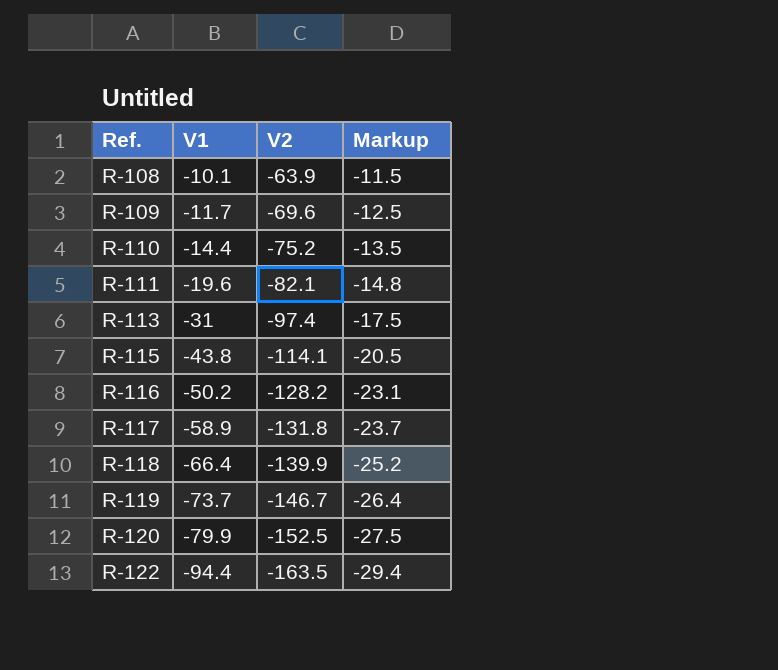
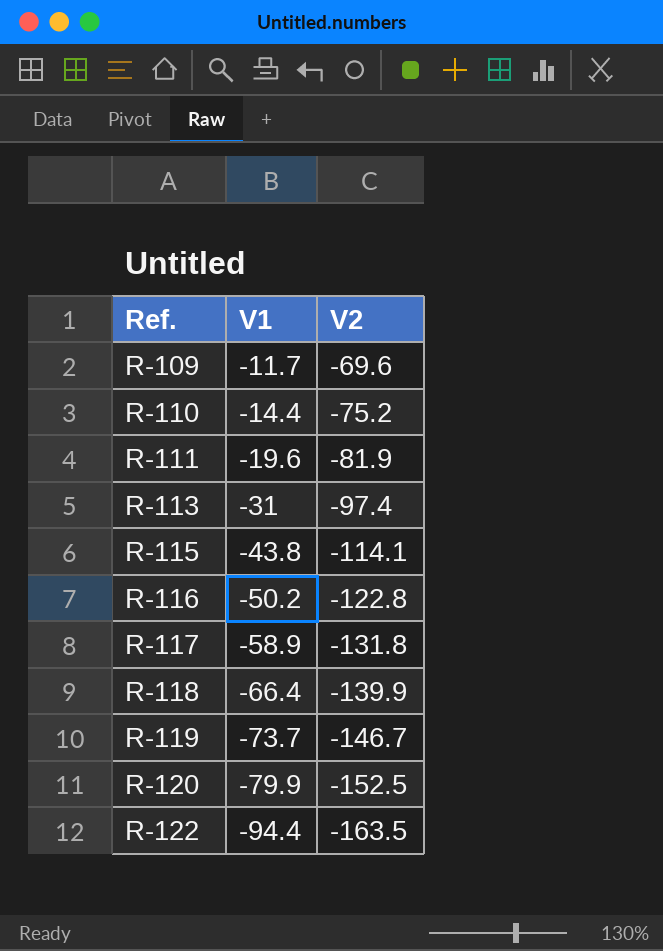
column Markup | formula: [V2] * 0.18 -> none
row R-108: -10.1 | -63.9 | -11.5 -> none
R-111 | V2: -82.1 -> -81.9
R-116 | V2: -128.2 -> -122.8

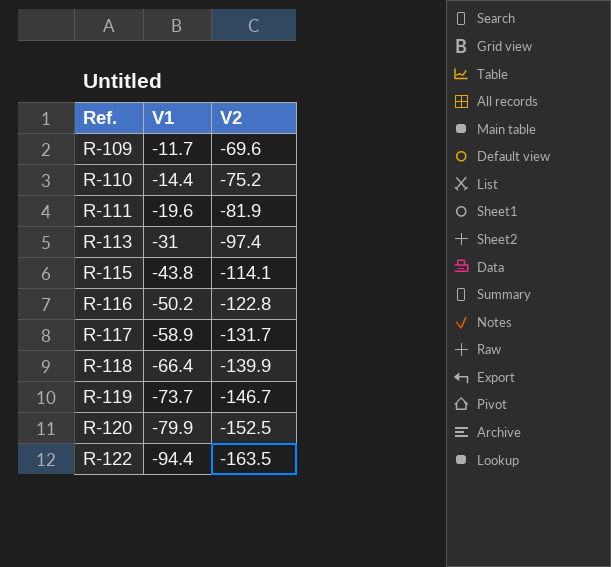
R-117 | V2: -131.8 -> -131.7

